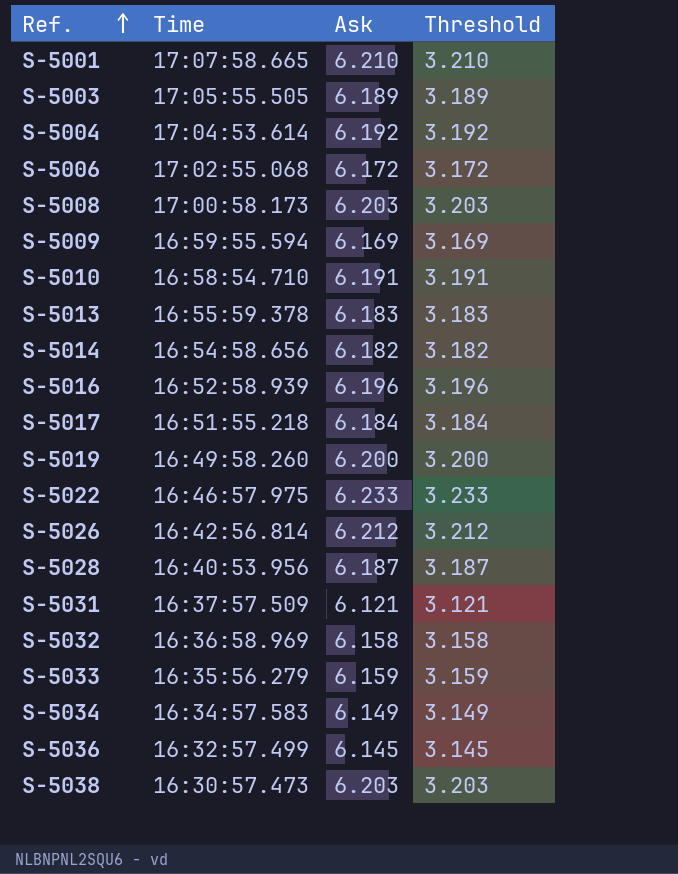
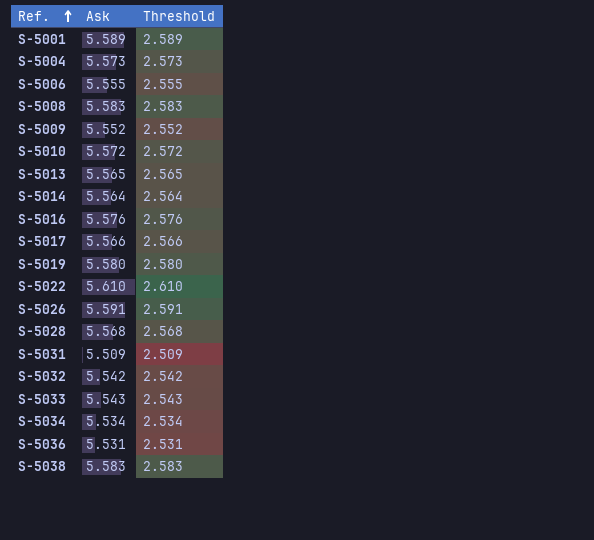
column Time | position: 2 -> none
row S-5003: 17:05:55.505 | 6.189 | 3.189 -> none
S-5001 | Ask: 6.210 -> 5.589
S-5001 | Threshold: 3.210 -> 2.589
S-5004 | Ask: 6.192 -> 5.573
S-5004 | Threshold: 3.192 -> 2.573
S-5006 | Ask: 6.172 -> 5.555
S-5006 | Threshold: 3.172 -> 2.555
S-5008 | Ask: 6.203 -> 5.583
S-5008 | Threshold: 3.203 -> 2.583
S-5009 | Ask: 6.169 -> 5.552
S-5009 | Threshold: 3.169 -> 2.552
S-5010 | Ask: 6.191 -> 5.572
S-5010 | Threshold: 3.191 -> 2.572
S-5013 | Ask: 6.183 -> 5.565
S-5013 | Threshold: 3.183 -> 2.565
S-5014 | Ask: 6.182 -> 5.564
S-5014 | Threshold: 3.182 -> 2.564
S-5016 | Ask: 6.196 -> 5.576
S-5016 | Threshold: 3.196 -> 2.576
S-5017 | Ask: 6.184 -> 5.566
S-5017 | Threshold: 3.184 -> 2.566
S-5019 | Ask: 6.200 -> 5.580
S-5019 | Threshold: 3.200 -> 2.580
S-5022 | Ask: 6.233 -> 5.610
S-5022 | Threshold: 3.233 -> 2.610
S-5026 | Ask: 6.212 -> 5.591
S-5026 | Threshold: 3.212 -> 2.591
S-5028 | Ask: 6.187 -> 5.568
S-5028 | Threshold: 3.187 -> 2.568
S-5031 | Ask: 6.121 -> 5.509
S-5031 | Threshold: 3.121 -> 2.509
S-5032 | Ask: 6.158 -> 5.542
S-5032 | Threshold: 3.158 -> 2.542
S-5033 | Ask: 6.159 -> 5.543
S-5033 | Threshold: 3.159 -> 2.543
S-5034 | Ask: 6.149 -> 5.534
S-5034 | Threshold: 3.149 -> 2.534
S-5036 | Ask: 6.145 -> 5.531
S-5036 | Threshold: 3.145 -> 2.531
S-5038 | Ask: 6.203 -> 5.583
S-5038 | Threshold: 3.203 -> 2.583

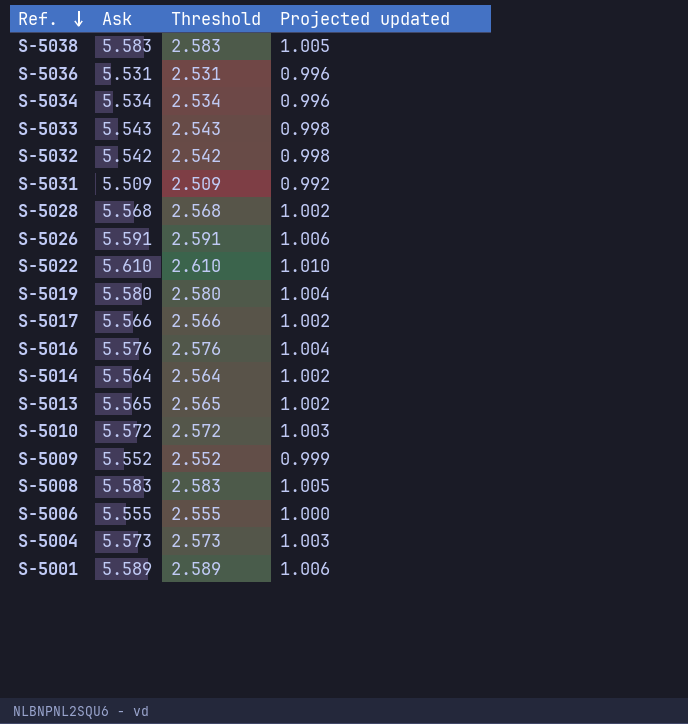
row order: Ref. ascending -> Ref. descending
column Projected updated | formula: none -> [Ask] * 0.18

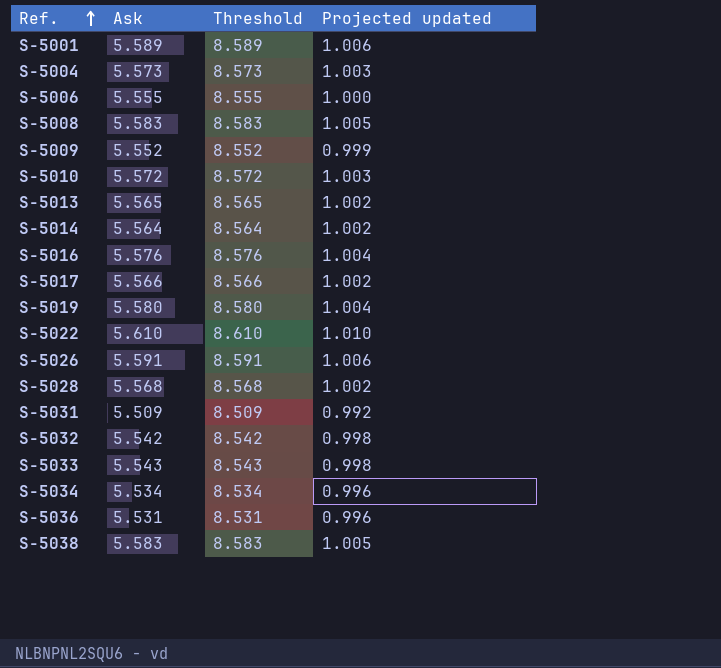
row order: Ref. descending -> Ref. ascending
column Threshold | formula: [Ask] - 3 -> [Ask] + 3

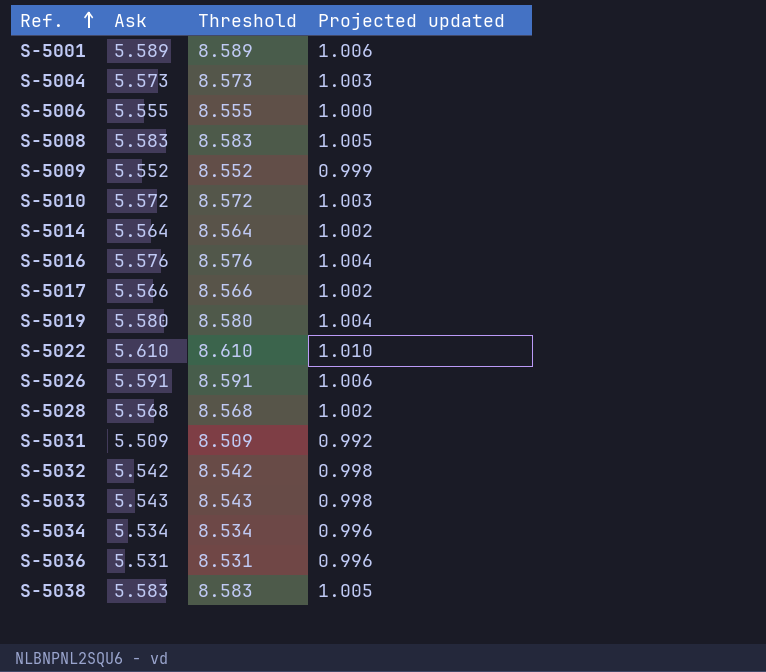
row S-5013: 5.565 | 8.565 | 1.002 -> none

